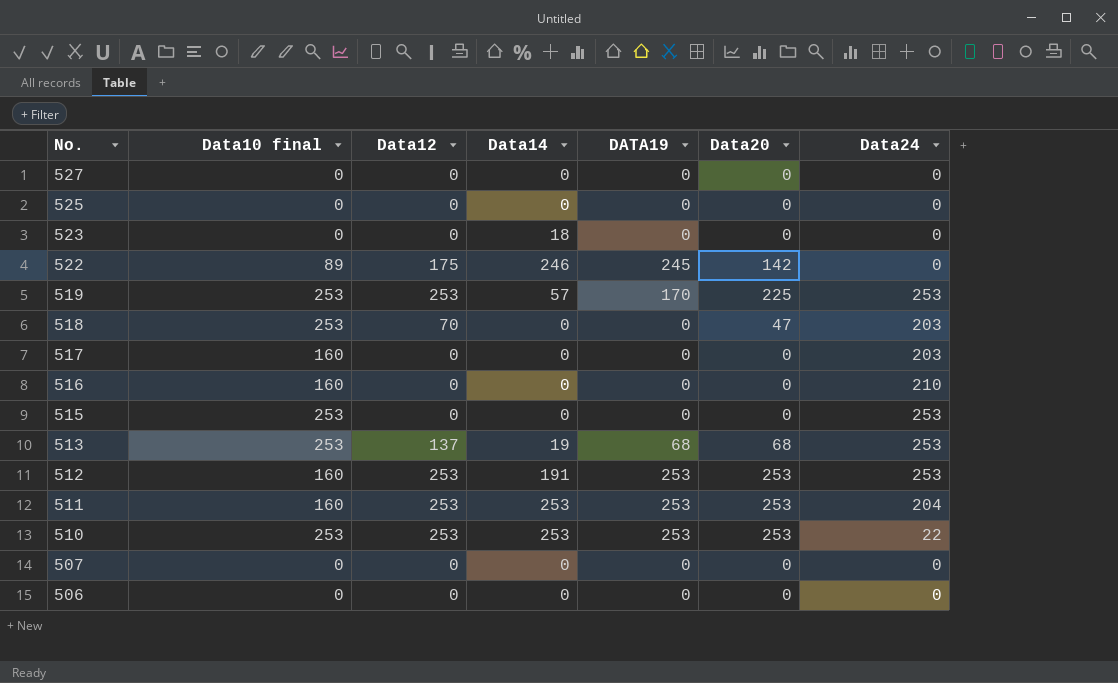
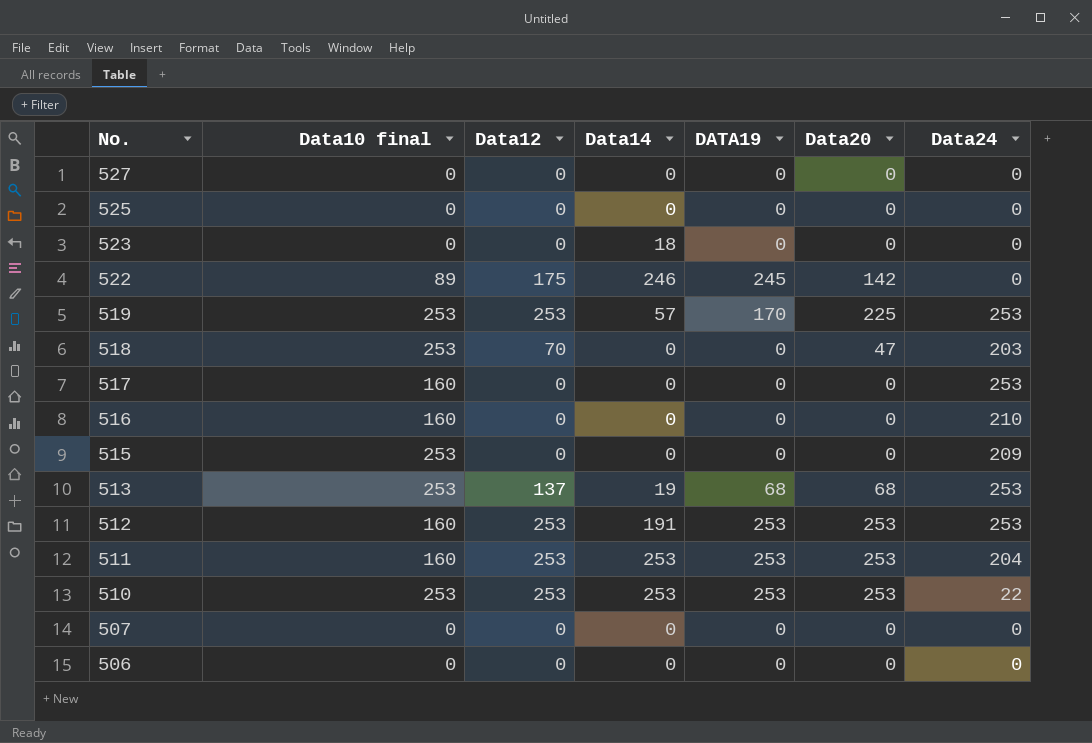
517 | Data24: 203 -> 253
515 | Data24: 253 -> 209

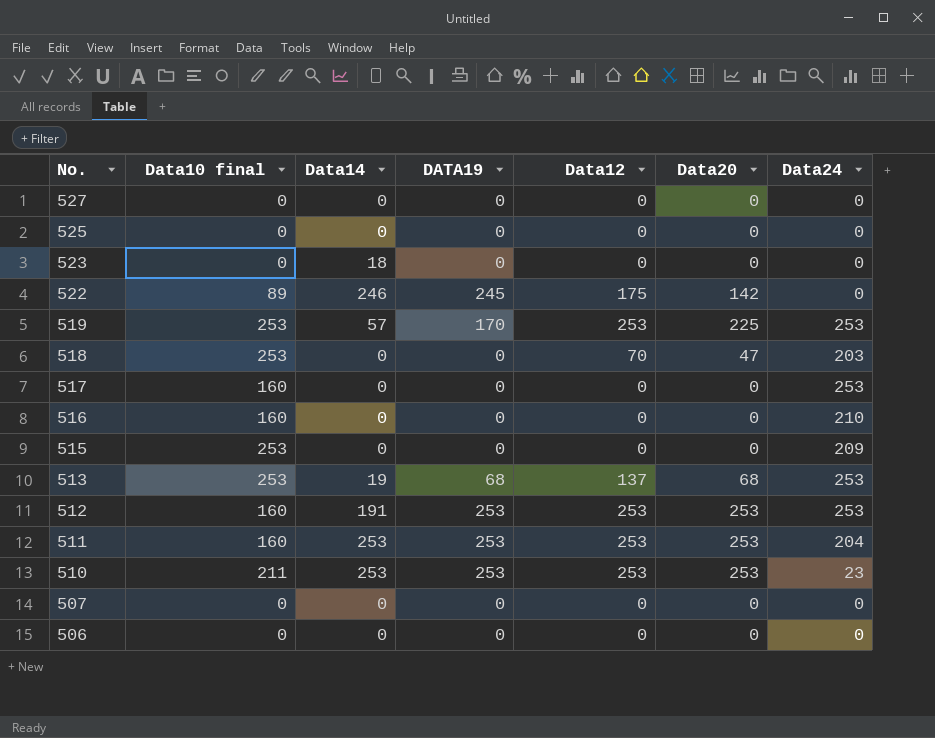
column Data12 | position: 3 -> 5
510 | Data10 final: 253 -> 211
510 | Data24: 22 -> 23

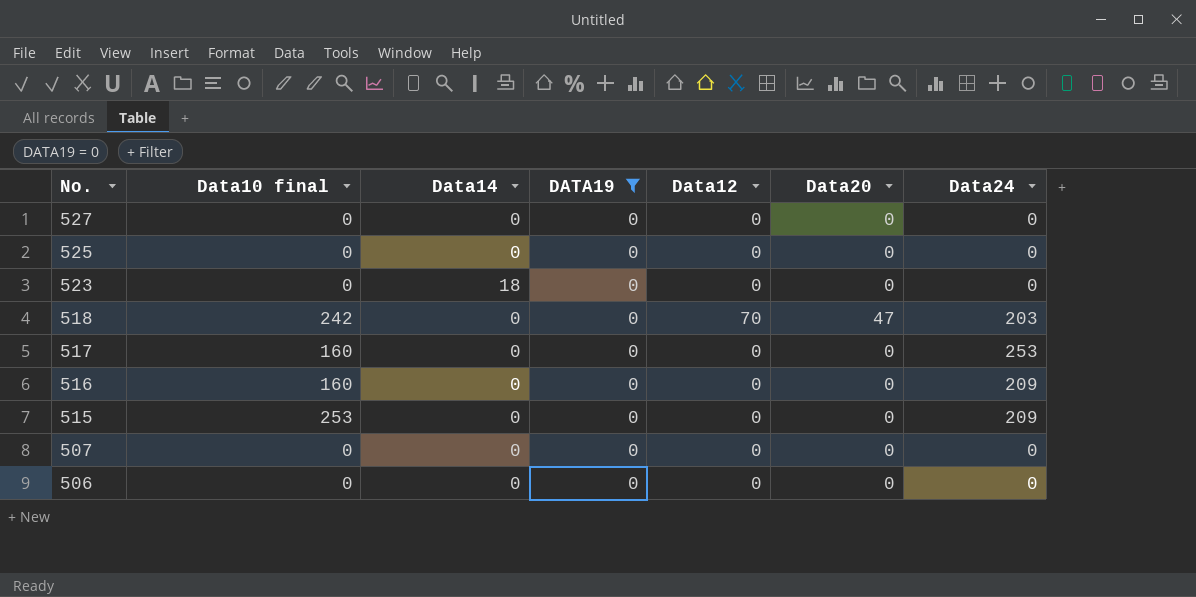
filter: none -> DATA19 = 0
518 | Data10 final: 253 -> 242
516 | Data24: 210 -> 209

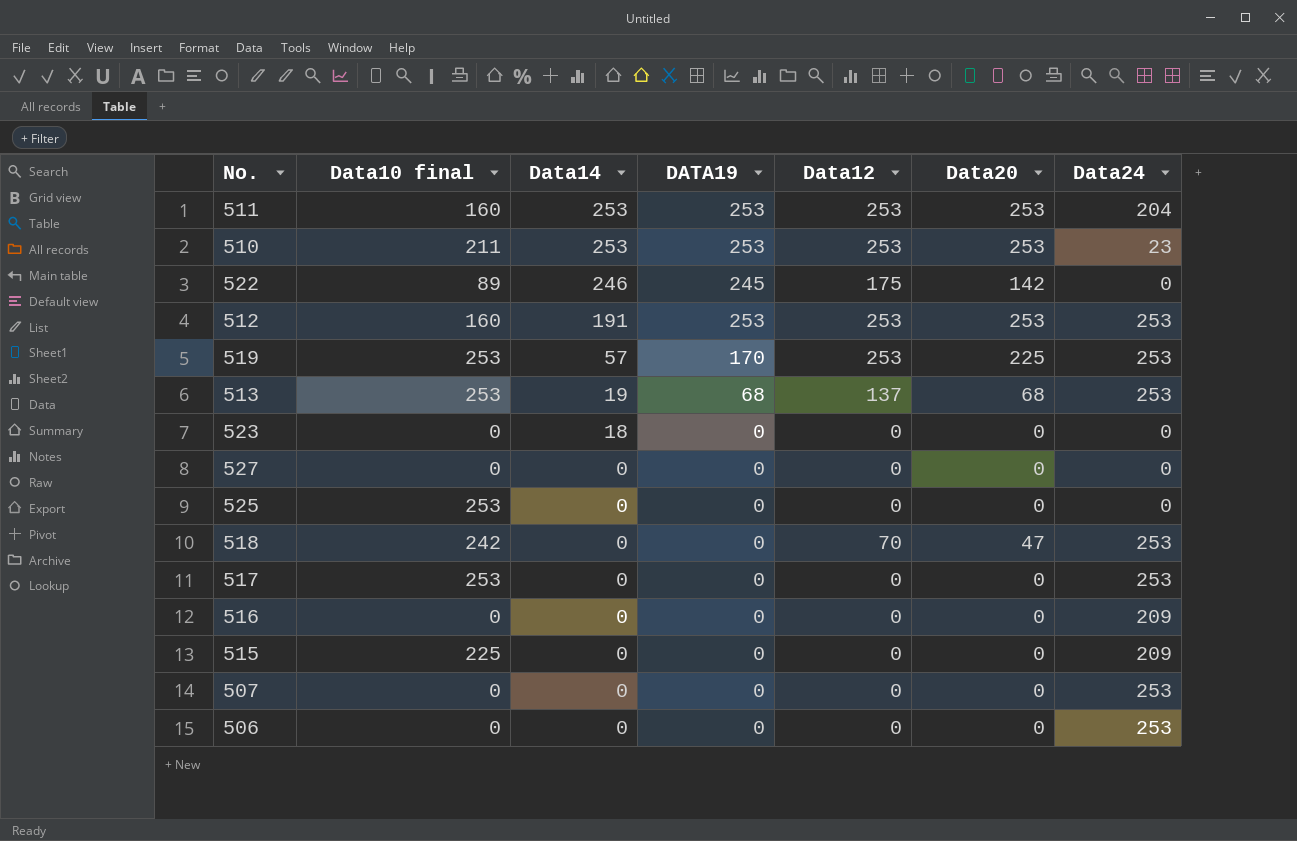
filter: DATA19 = 0 -> none
row order: No. descending -> Data14 descending
525 | Data10 final: 0 -> 253
518 | Data24: 203 -> 253
517 | Data10 final: 160 -> 253
516 | Data10 final: 160 -> 0
515 | Data10 final: 253 -> 225
507 | Data24: 0 -> 253
506 | Data24: 0 -> 253

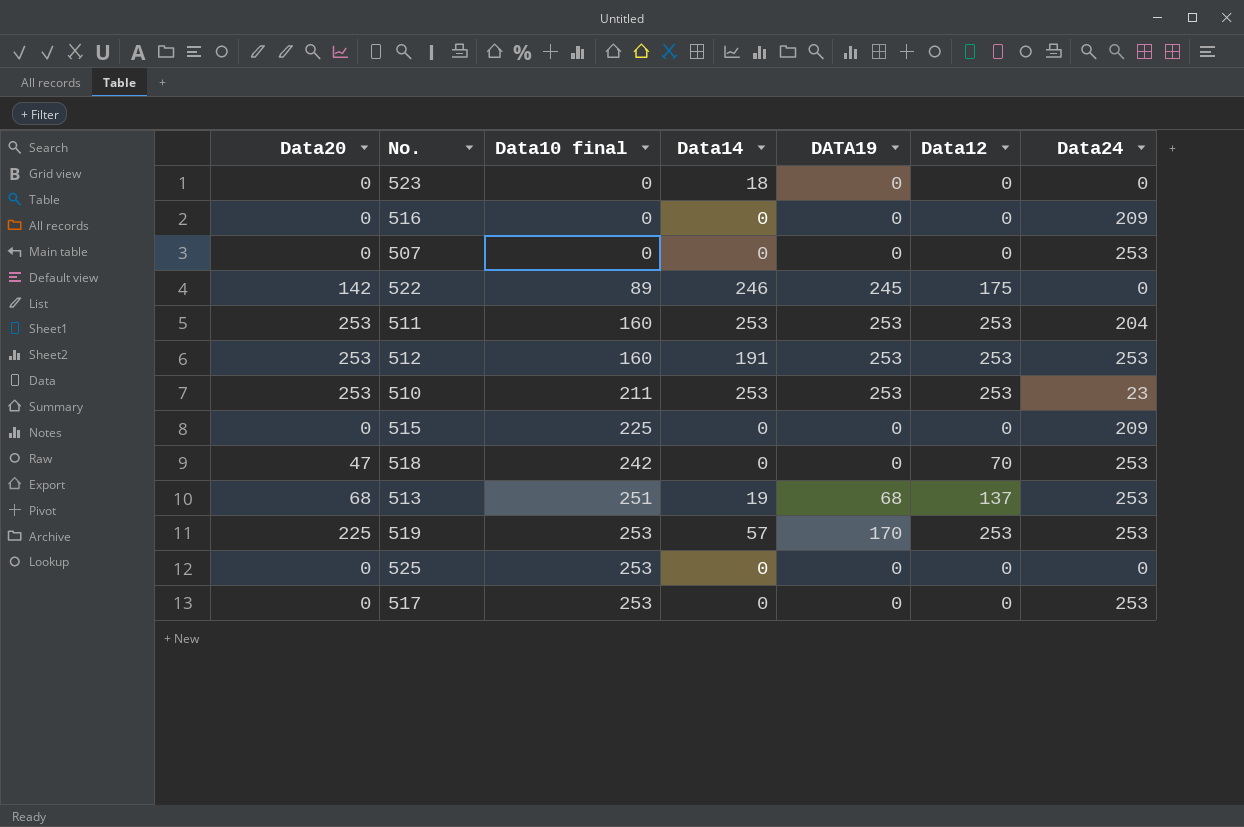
row order: Data14 descending -> Data10 final ascending
column Data20 | position: 6 -> 1
row 527: 0 | 0 | 0 | 0 | 0 | 0 -> none
row 506: 0 | 0 | 0 | 0 | 0 | 253 -> none
513 | Data10 final: 253 -> 251

